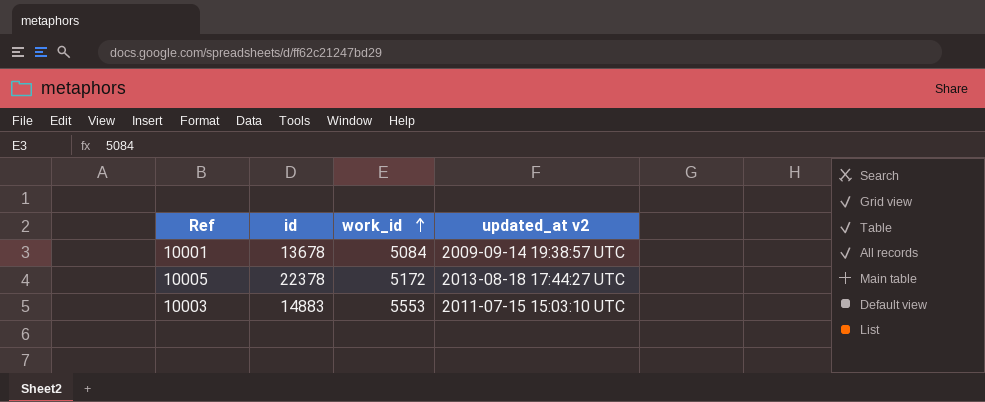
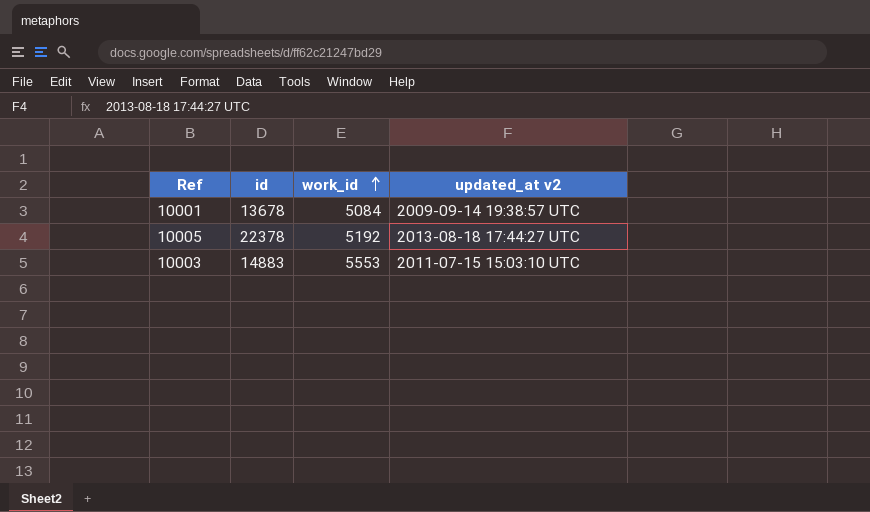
10005 | work_id: 5172 -> 5192

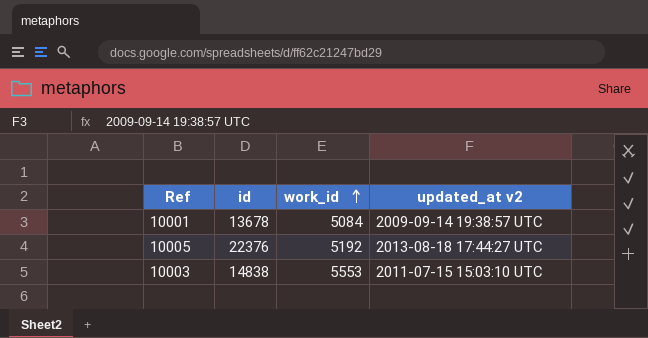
10005 | id: 22378 -> 22376
10003 | id: 14883 -> 14838

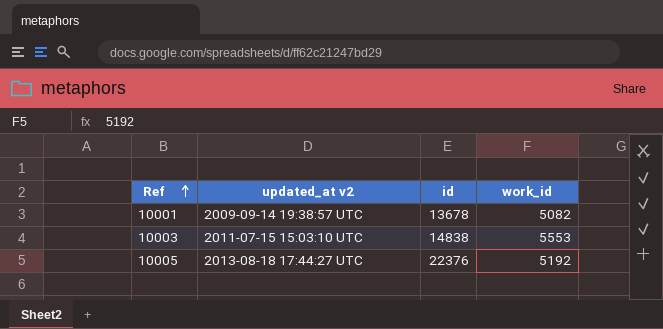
row order: work_id ascending -> Ref ascending
column updated_at v2 | position: 4 -> 2
10001 | work_id: 5084 -> 5082

